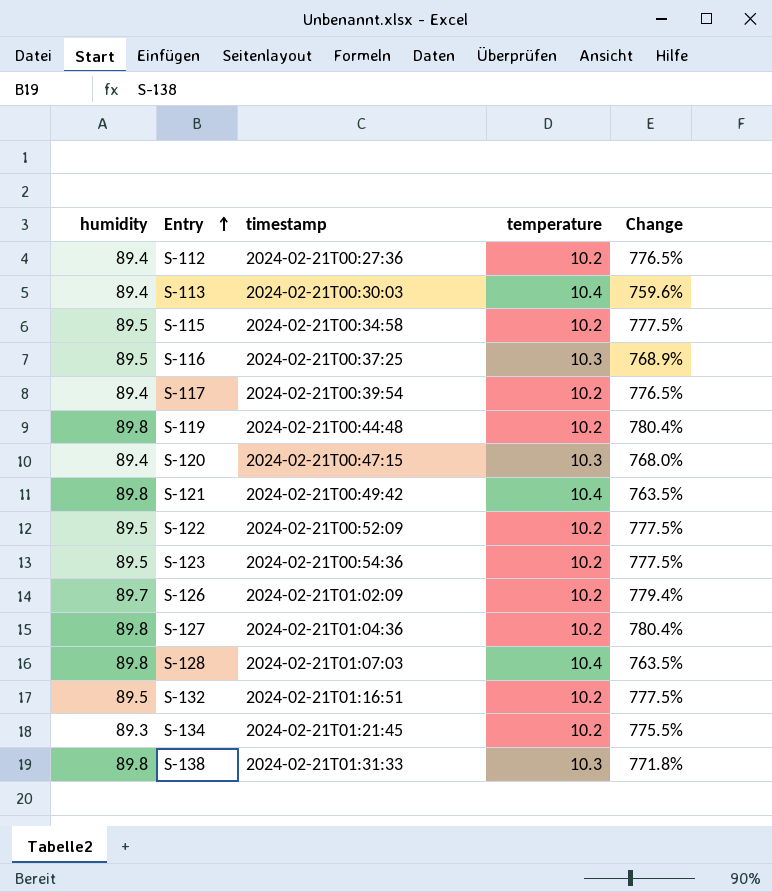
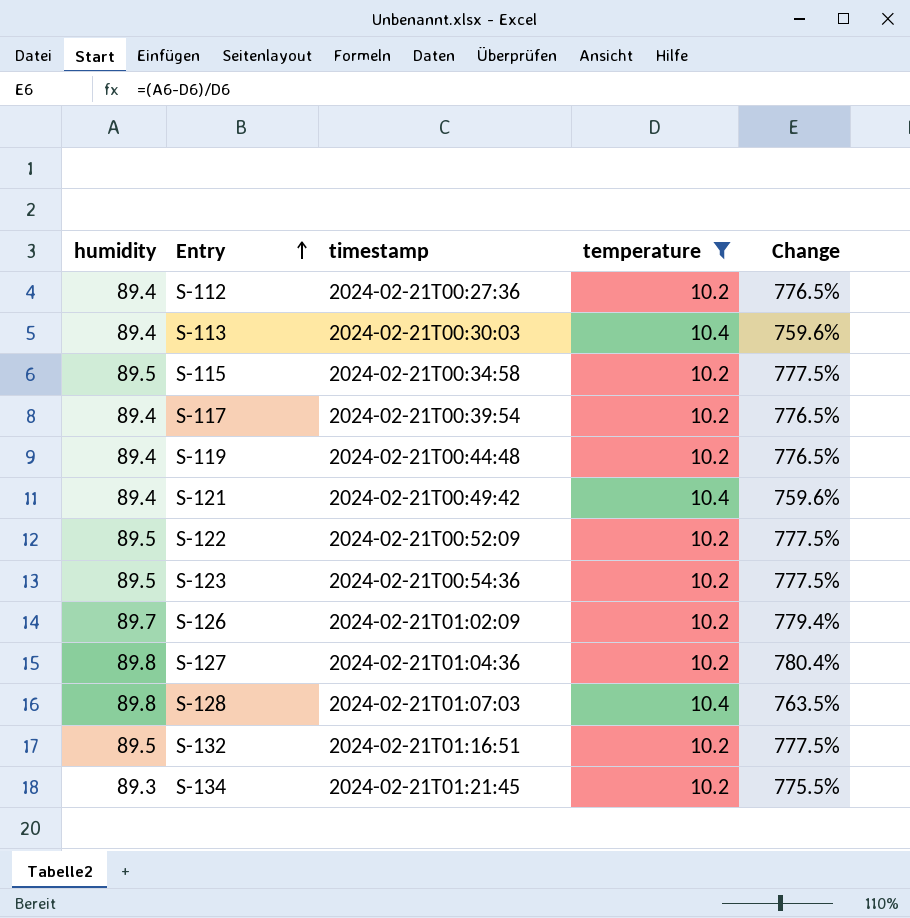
filter: none -> temperature != 10.3
S-119 | humidity: 89.8 -> 89.4
S-119 | Change: 780.4% -> 776.5%
S-121 | humidity: 89.8 -> 89.4
S-121 | Change: 763.5% -> 759.6%

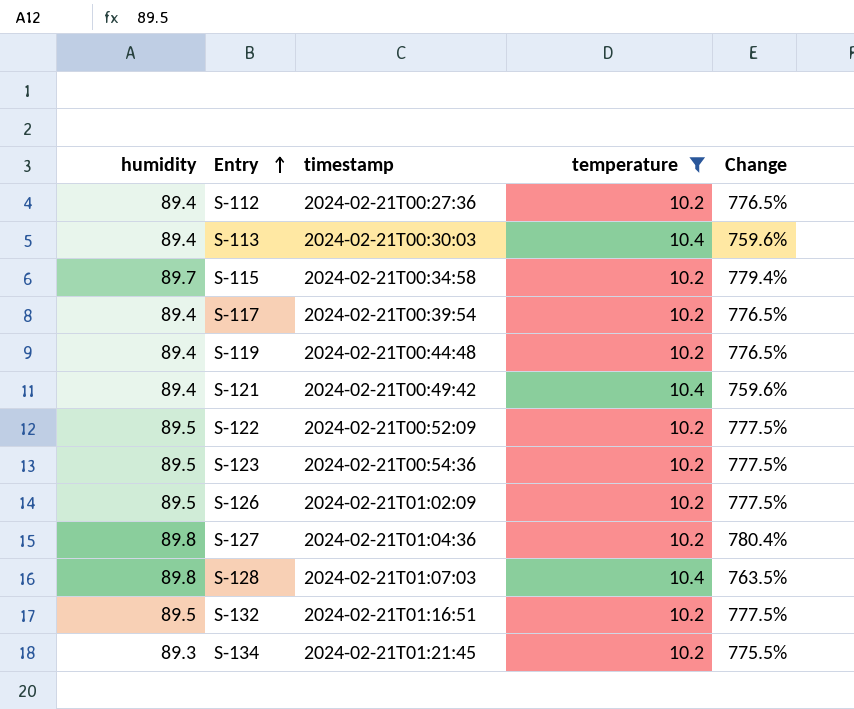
S-115 | humidity: 89.5 -> 89.7
S-115 | Change: 777.5% -> 779.4%
S-126 | humidity: 89.7 -> 89.5
S-126 | Change: 779.4% -> 777.5%

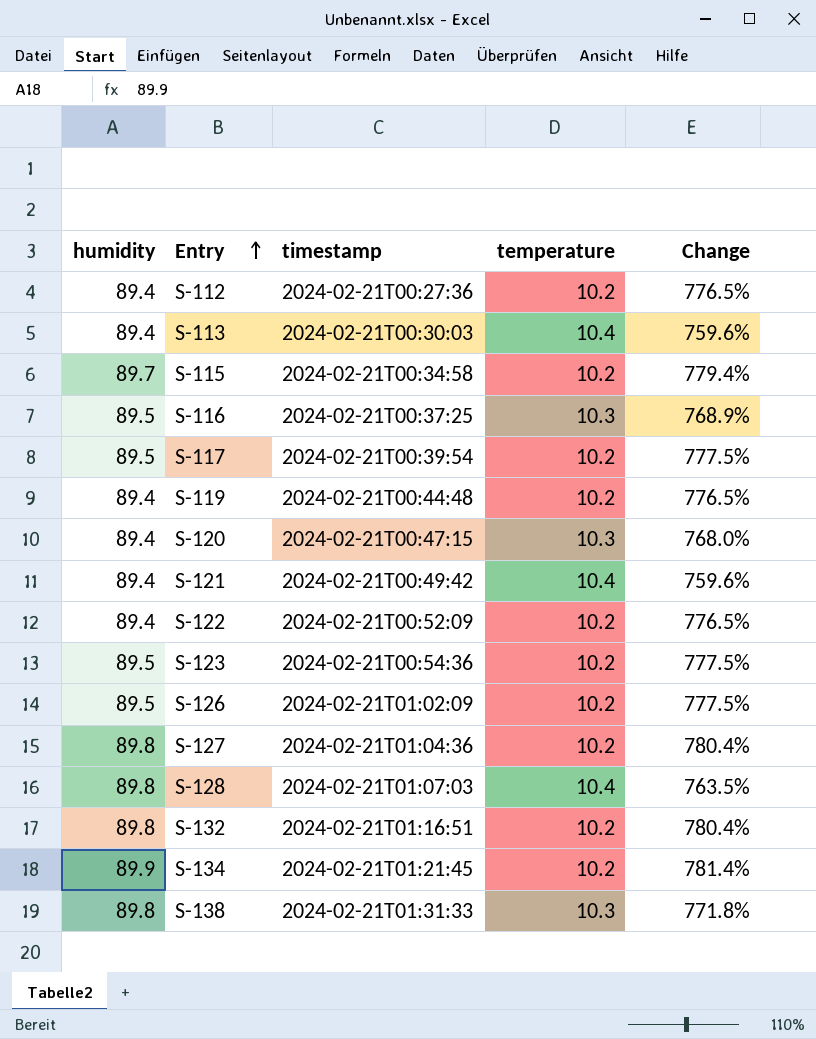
filter: temperature != 10.3 -> none
S-117 | humidity: 89.4 -> 89.5
S-117 | Change: 776.5% -> 777.5%
S-122 | humidity: 89.5 -> 89.4
S-122 | Change: 777.5% -> 776.5%
S-132 | humidity: 89.5 -> 89.8
S-132 | Change: 777.5% -> 780.4%
S-134 | humidity: 89.3 -> 89.9
S-134 | Change: 775.5% -> 781.4%

